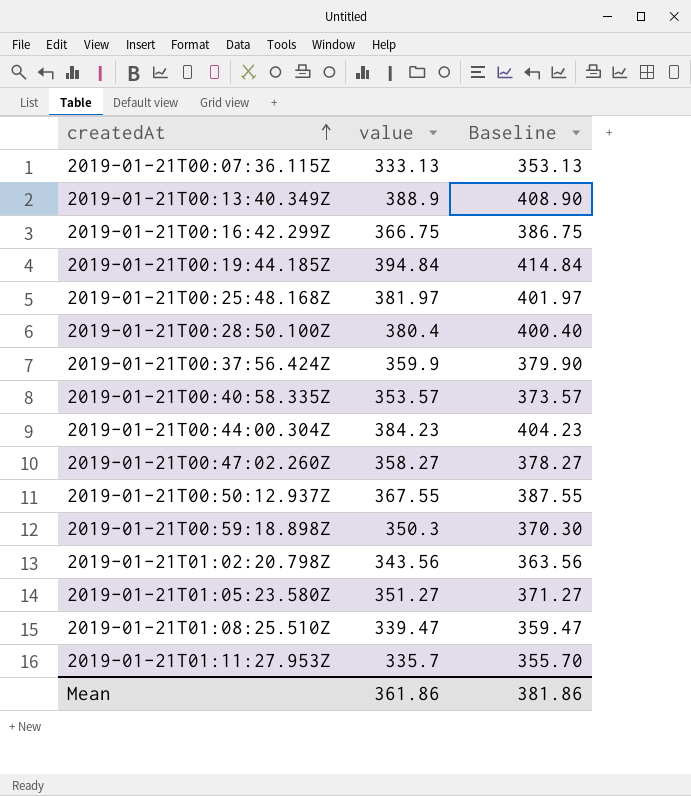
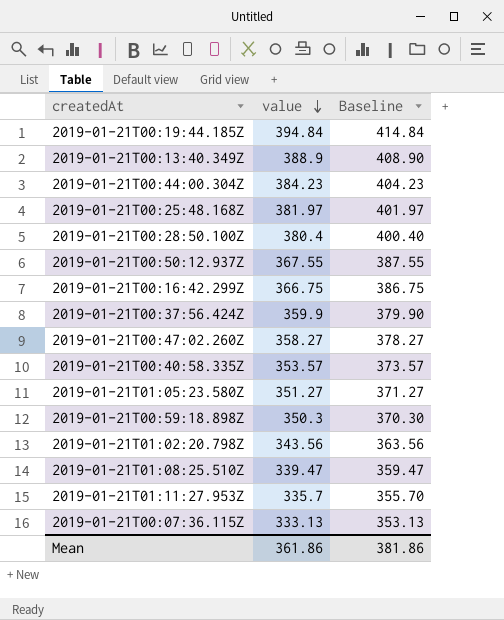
row order: createdAt ascending -> value descending

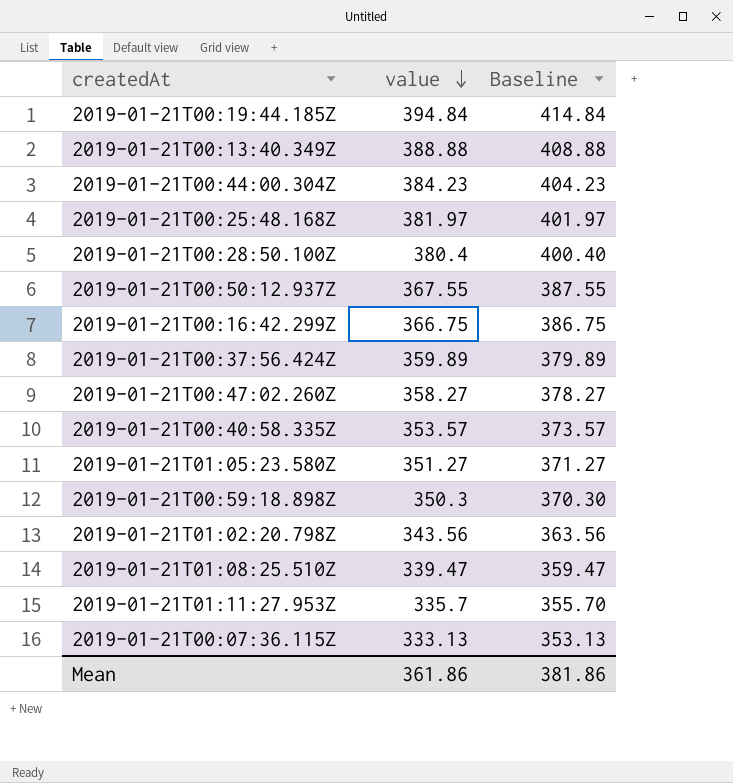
2019-01-21T00:13:40.349Z | value: 388.9 -> 388.88
2019-01-21T00:13:40.349Z | Baseline: 408.90 -> 408.88
2019-01-21T00:37:56.424Z | value: 359.9 -> 359.89
2019-01-21T00:37:56.424Z | Baseline: 379.90 -> 379.89

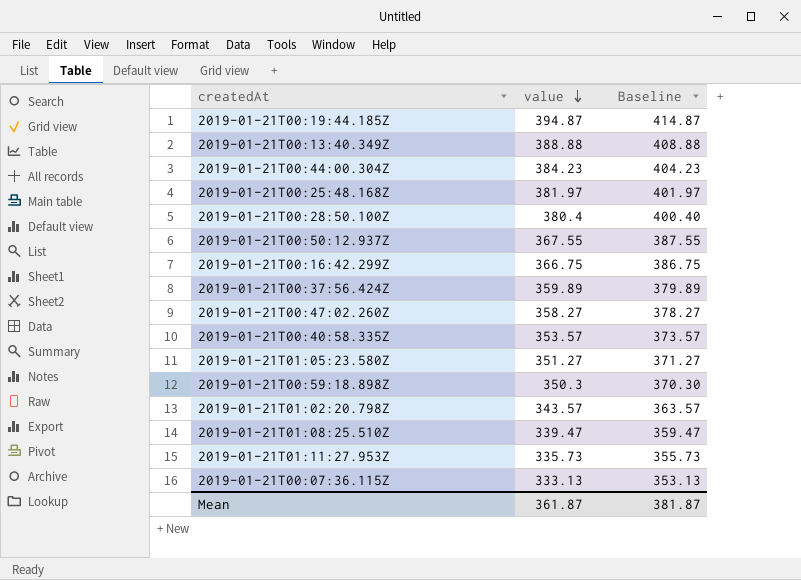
2019-01-21T00:19:44.185Z | value: 394.84 -> 394.87
2019-01-21T00:19:44.185Z | Baseline: 414.84 -> 414.87
2019-01-21T01:02:20.798Z | value: 343.56 -> 343.57
2019-01-21T01:02:20.798Z | Baseline: 363.56 -> 363.57
2019-01-21T01:11:27.953Z | value: 335.7 -> 335.73
2019-01-21T01:11:27.953Z | Baseline: 355.70 -> 355.73
Mean | value: 361.86 -> 361.87
Mean | Baseline: 381.86 -> 381.87

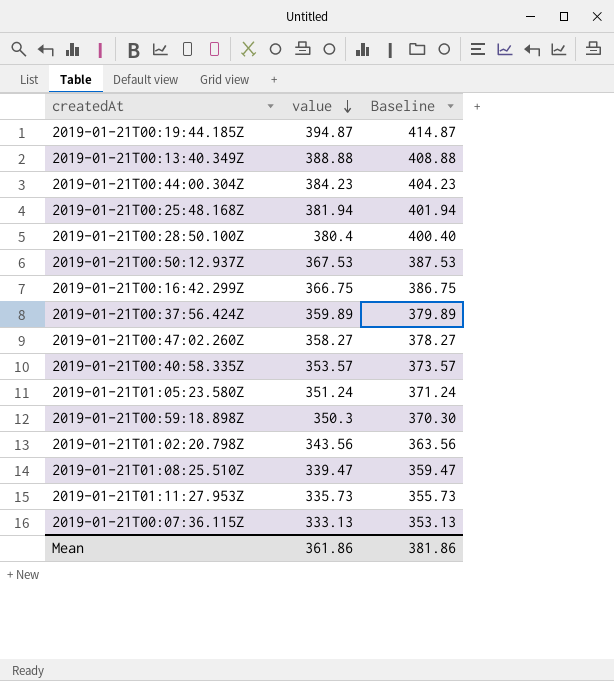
2019-01-21T00:25:48.168Z | value: 381.97 -> 381.94
2019-01-21T00:25:48.168Z | Baseline: 401.97 -> 401.94
2019-01-21T00:50:12.937Z | value: 367.55 -> 367.53
2019-01-21T00:50:12.937Z | Baseline: 387.55 -> 387.53
2019-01-21T01:05:23.580Z | value: 351.27 -> 351.24
2019-01-21T01:05:23.580Z | Baseline: 371.27 -> 371.24
2019-01-21T01:02:20.798Z | value: 343.57 -> 343.56
2019-01-21T01:02:20.798Z | Baseline: 363.57 -> 363.56
Mean | value: 361.87 -> 361.86
Mean | Baseline: 381.87 -> 381.86

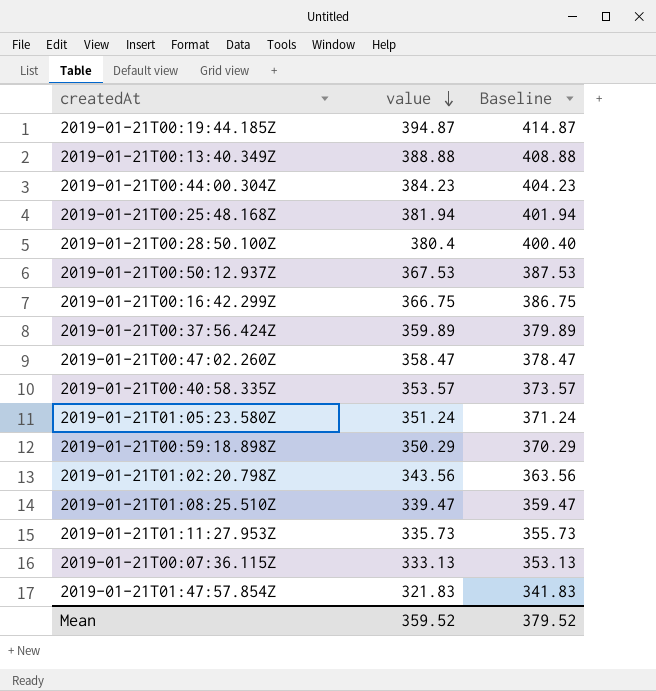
2019-01-21T00:47:02.260Z | value: 358.27 -> 358.47
2019-01-21T00:47:02.260Z | Baseline: 378.27 -> 378.47
2019-01-21T00:59:18.898Z | value: 350.3 -> 350.29
2019-01-21T00:59:18.898Z | Baseline: 370.30 -> 370.29
row 2019-01-21T01:47:57.854Z: none -> 321.83 | 341.83
Mean | value: 361.86 -> 359.52
Mean | Baseline: 381.86 -> 379.52

